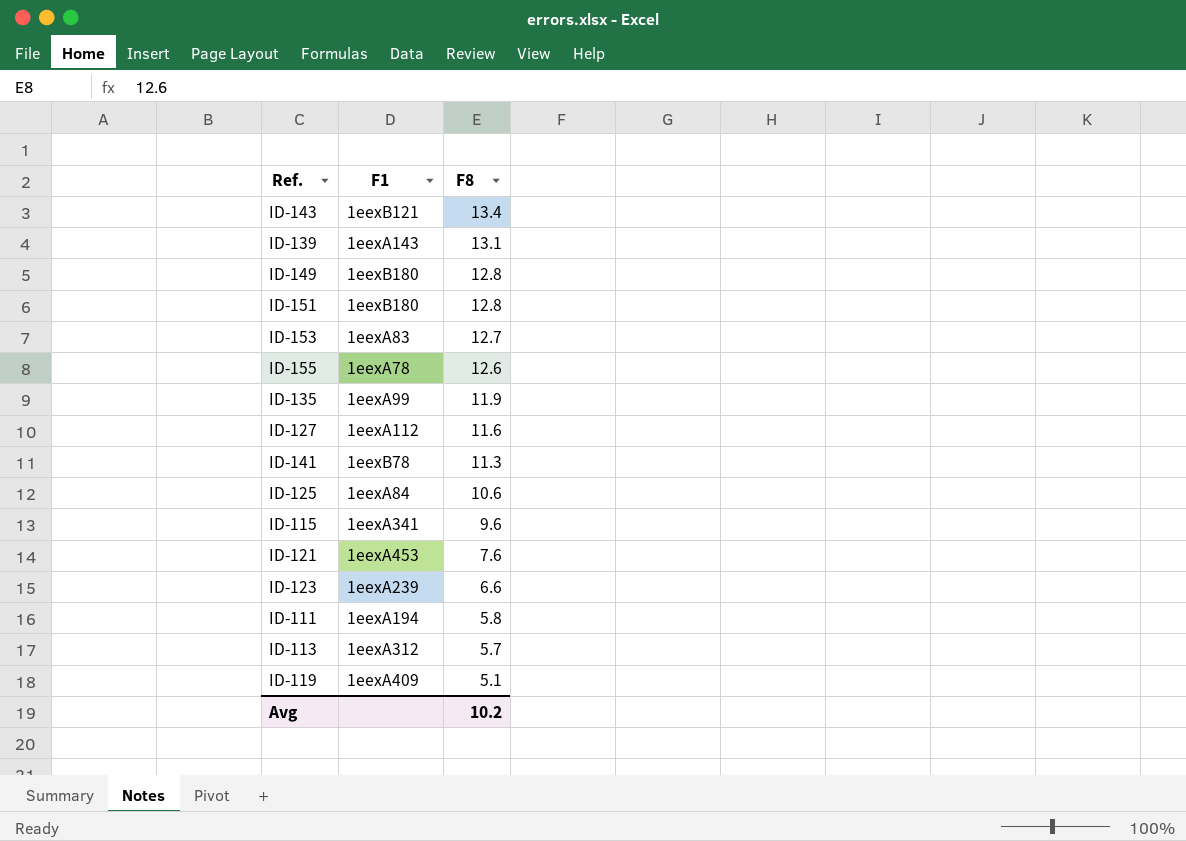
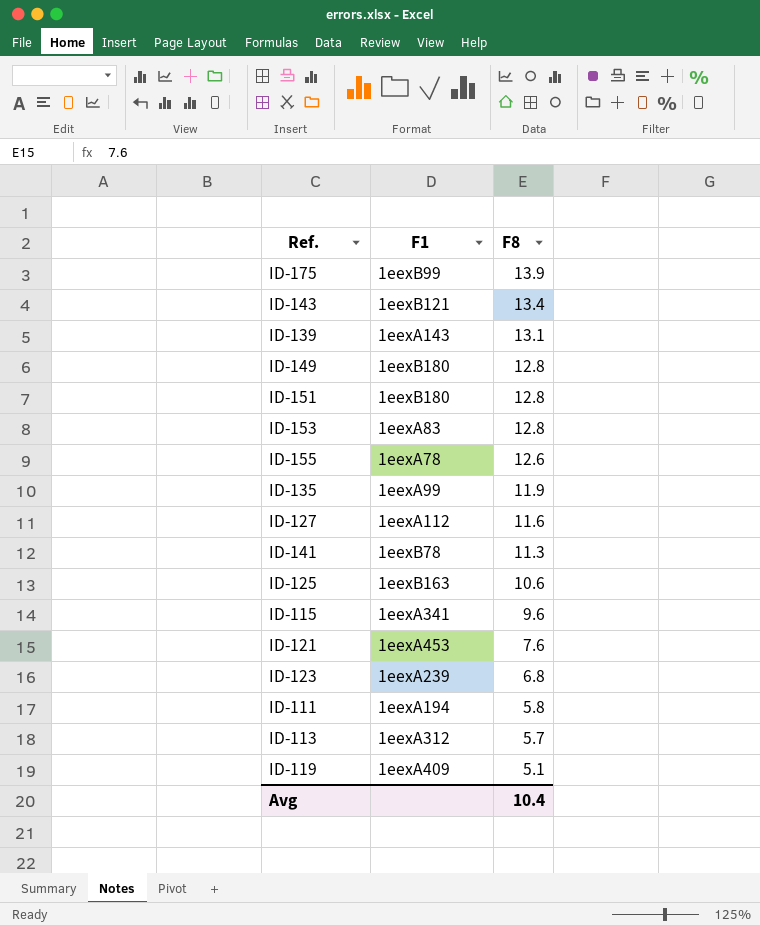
row ID-175: none -> 1eexB99 | 13.9
ID-153 | F8: 12.7 -> 12.8
ID-125 | F1: 1eexA84 -> 1eexB163
ID-123 | F8: 6.6 -> 6.8
Avg | F8: 10.2 -> 10.4

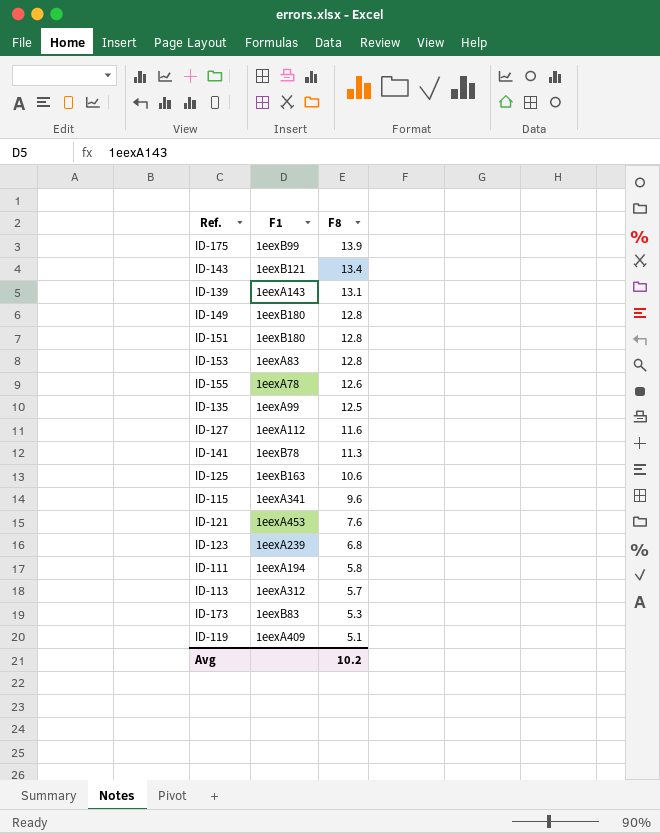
ID-135 | F8: 11.9 -> 12.5
row ID-173: none -> 1eexB83 | 5.3
Avg | F8: 10.4 -> 10.2

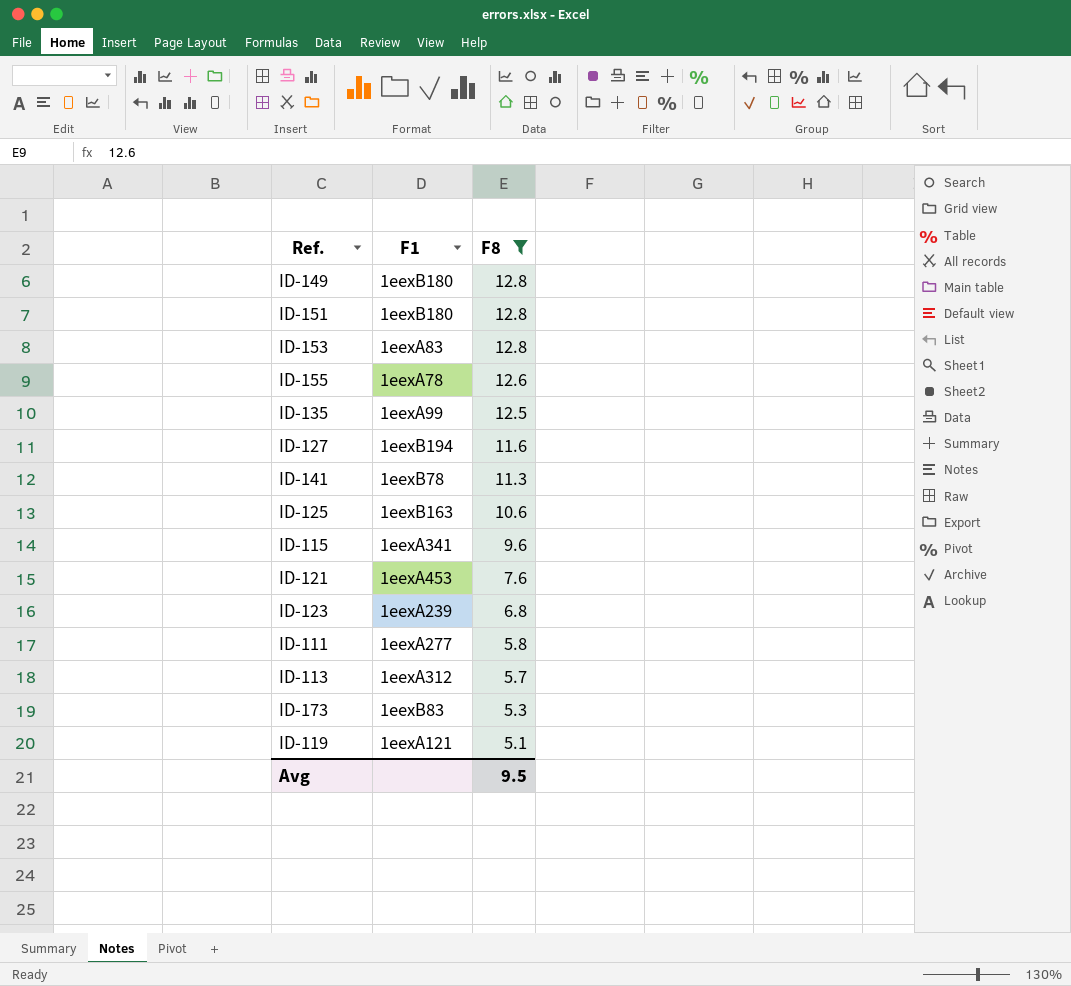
filter: none -> F8 <= 12.8
ID-127 | F1: 1eexA112 -> 1eexB194
ID-111 | F1: 1eexA194 -> 1eexA277
ID-119 | F1: 1eexA409 -> 1eexA121
Avg | F8: 10.2 -> 9.5

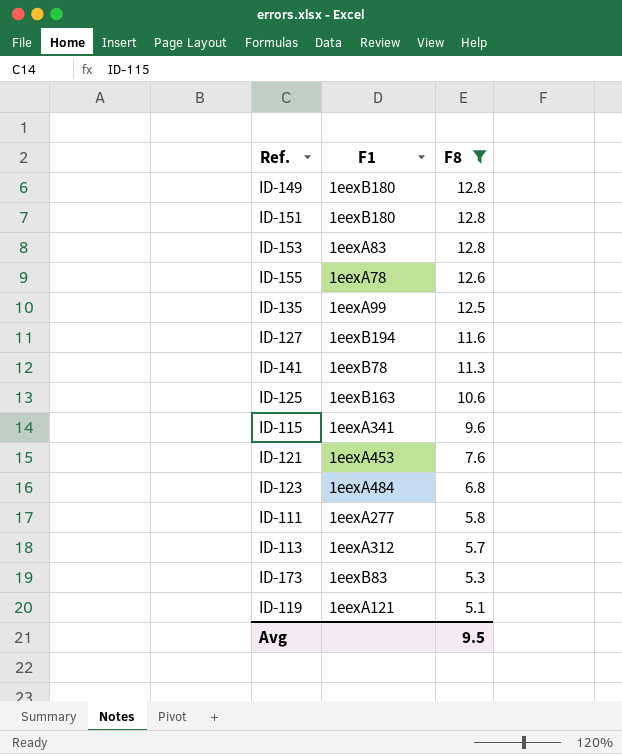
ID-123 | F1: 1eexA239 -> 1eexA484

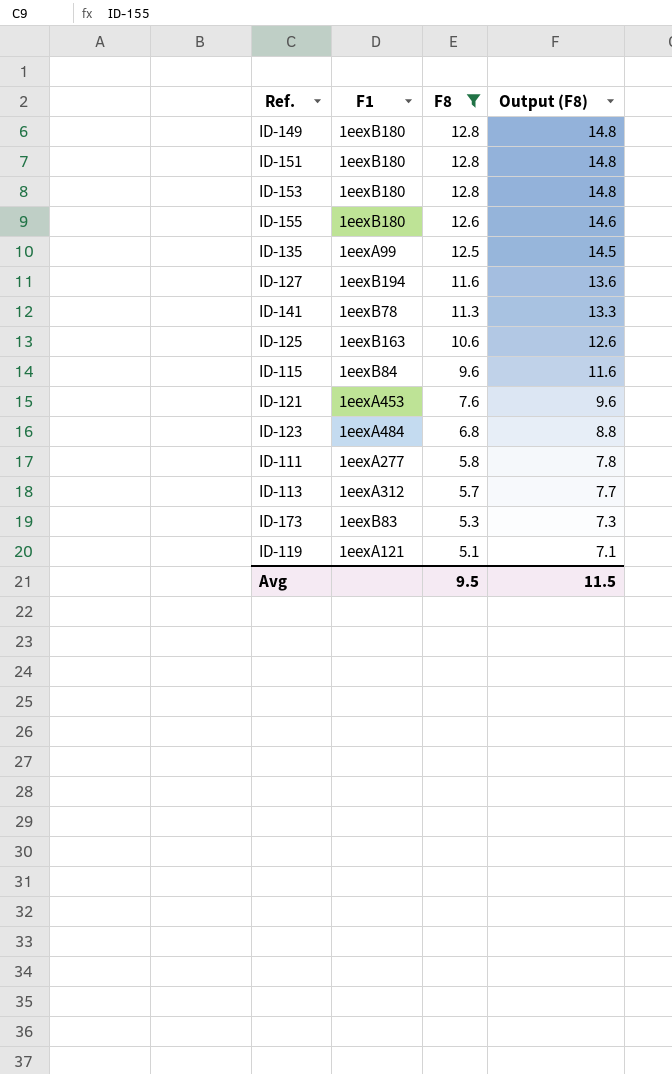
column Output (F8) | formula: none -> [F8] + 2
ID-153 | F1: 1eexA83 -> 1eexB180
ID-155 | F1: 1eexA78 -> 1eexB180
ID-115 | F1: 1eexA341 -> 1eexB84

